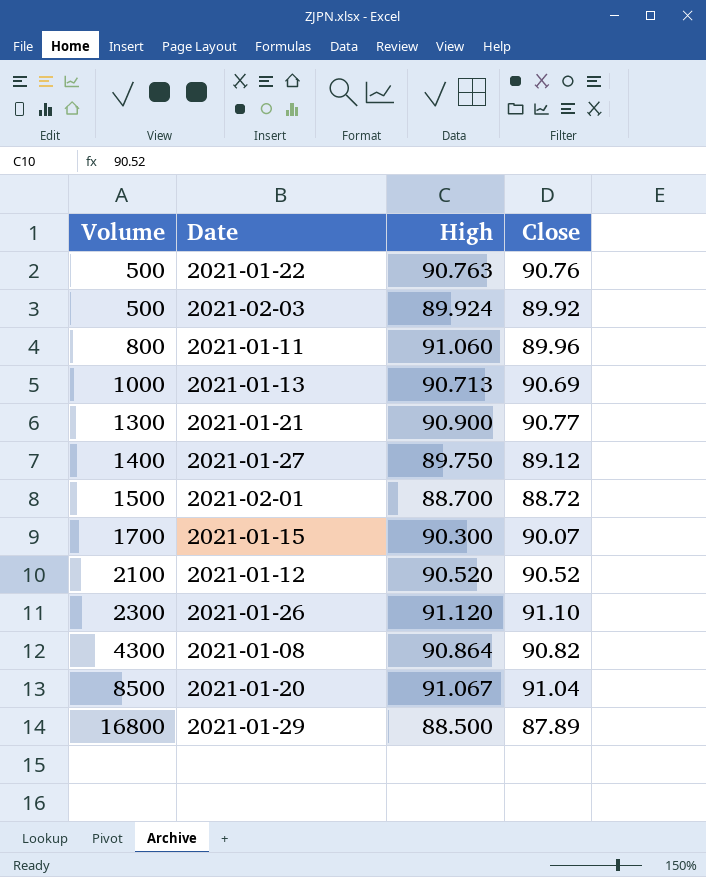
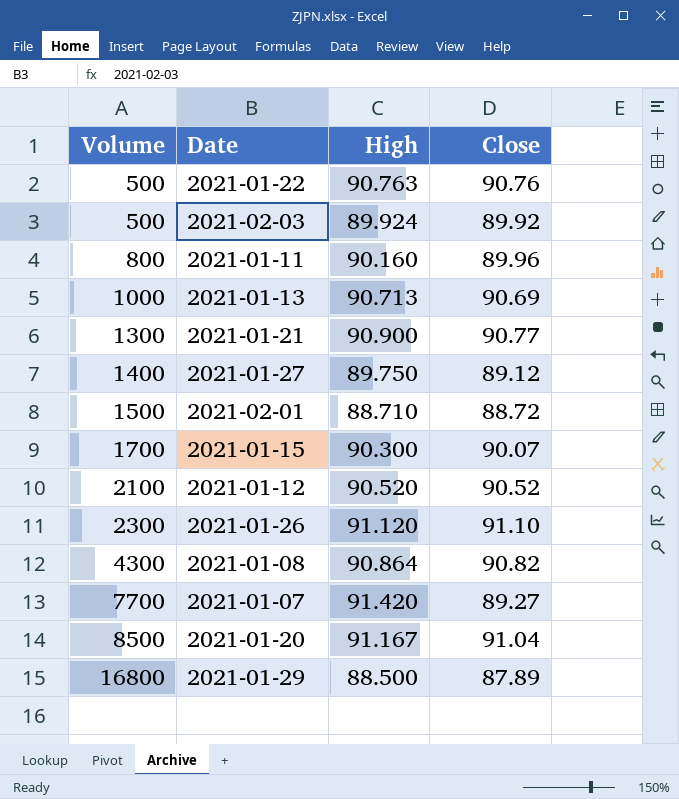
2021-01-11 | High: 91.060 -> 90.160
2021-02-01 | High: 88.700 -> 88.710
row 2021-01-07: none -> 7700 | 91.420 | 89.27
2021-01-20 | High: 91.067 -> 91.167

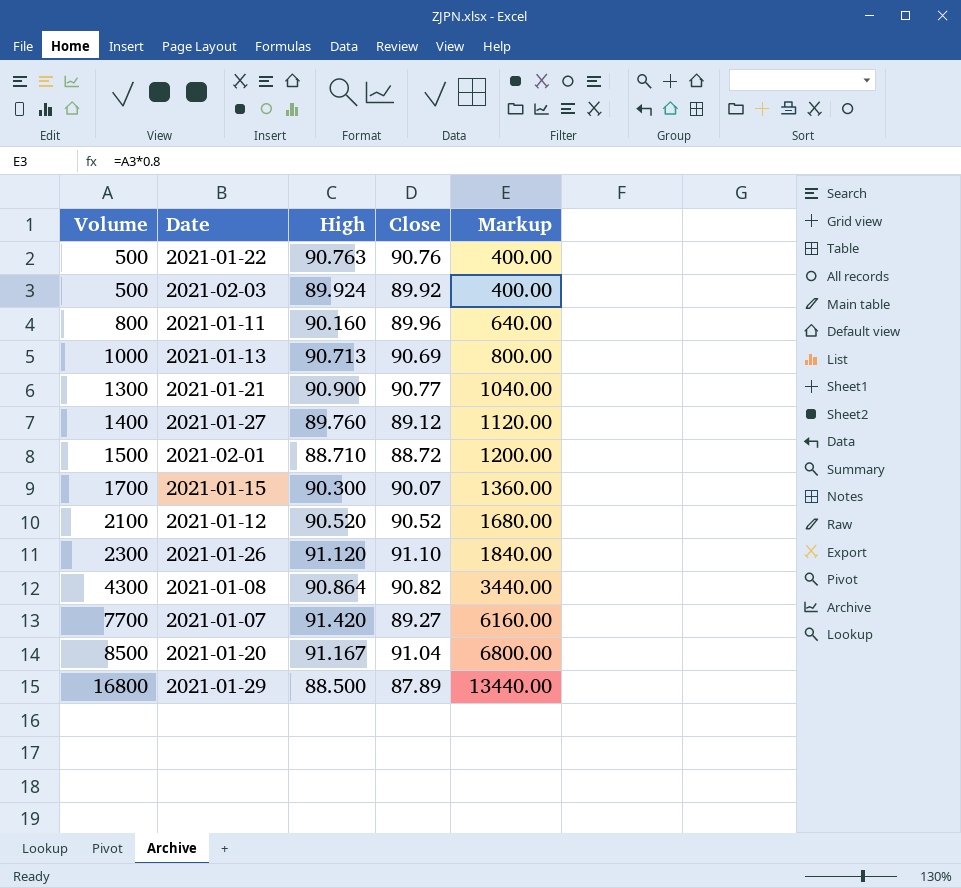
column Markup | formula: none -> [Volume] * 0.8
2021-01-27 | High: 89.750 -> 89.760

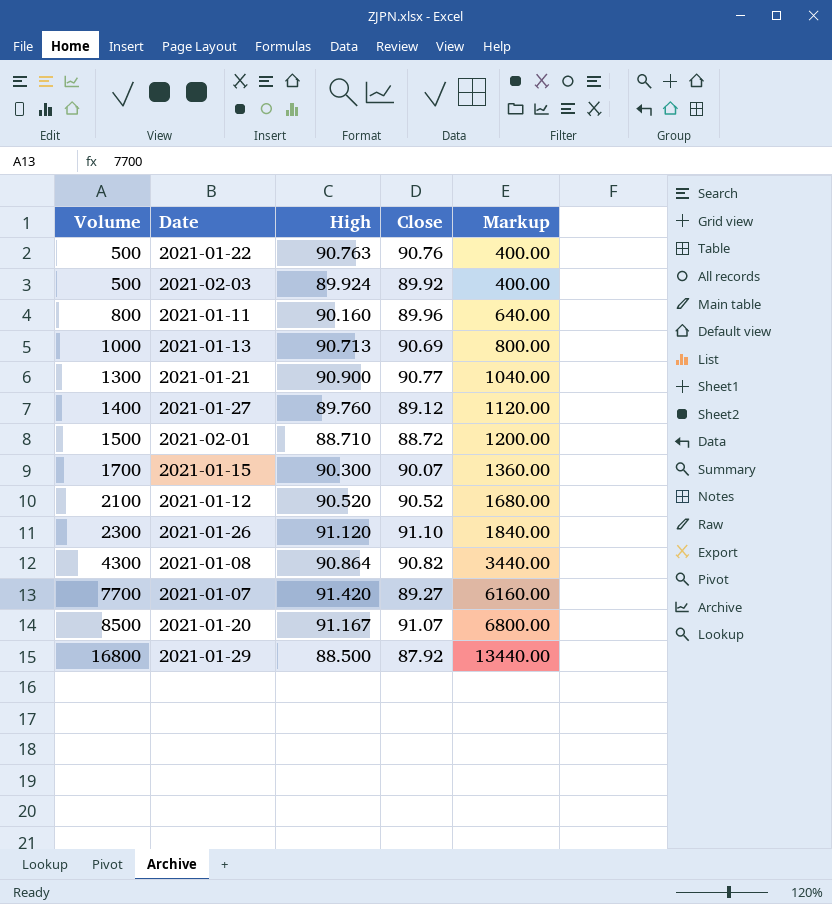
2021-01-20 | Close: 91.04 -> 91.07
2021-01-29 | Close: 87.89 -> 87.92

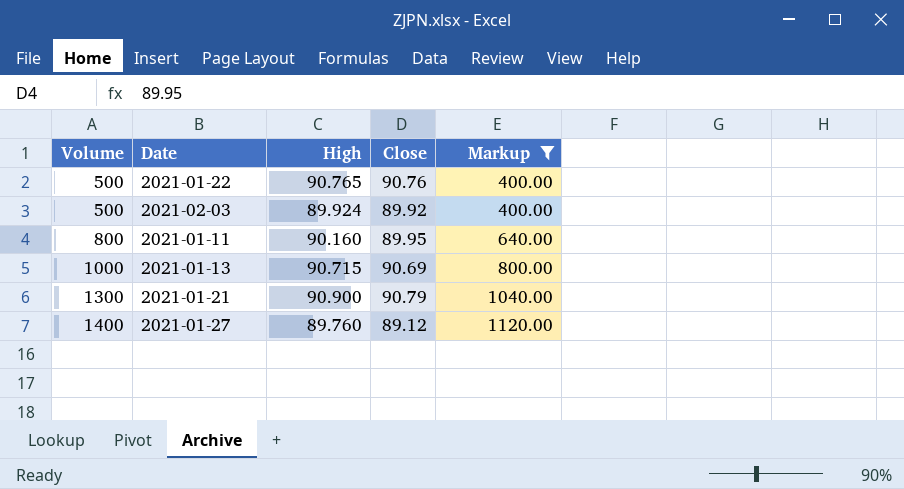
filter: none -> Markup <= 1120.00
2021-01-22 | High: 90.763 -> 90.765
2021-01-11 | Close: 89.96 -> 89.95
2021-01-13 | High: 90.713 -> 90.715
2021-01-21 | Close: 90.77 -> 90.79

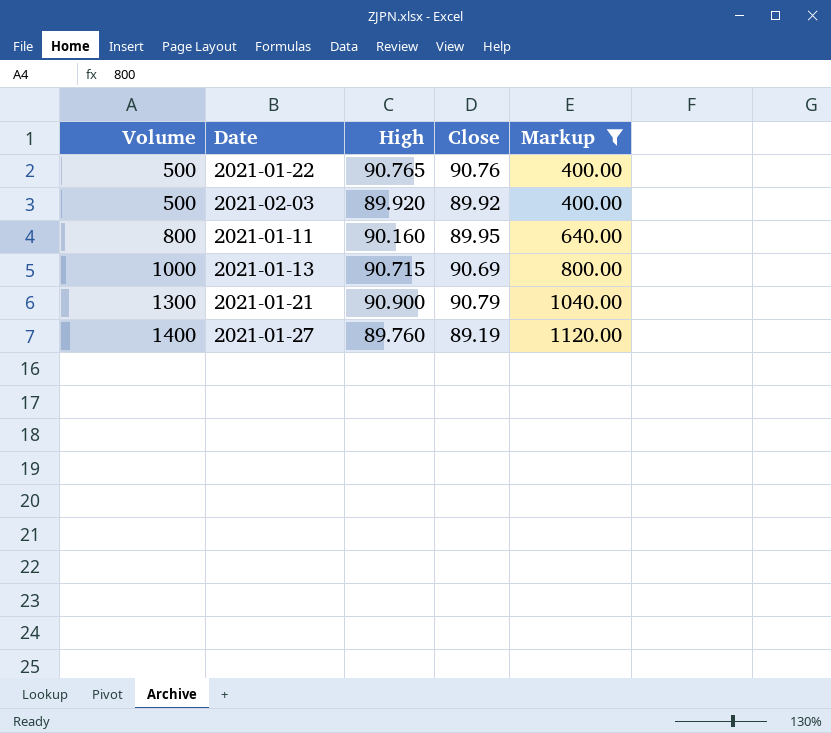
2021-02-03 | High: 89.924 -> 89.920
2021-01-27 | Close: 89.12 -> 89.19

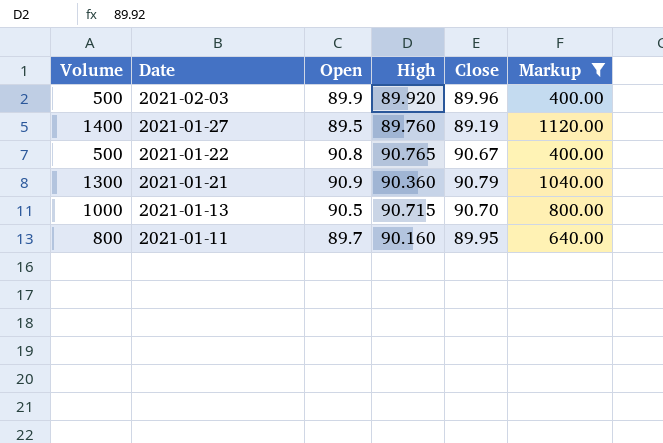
row order: Volume ascending -> Date descending
column Open | position: none -> 3
2021-02-03 | Close: 89.92 -> 89.96
2021-01-22 | Close: 90.76 -> 90.67
2021-01-21 | High: 90.900 -> 90.360
2021-01-13 | Close: 90.69 -> 90.70

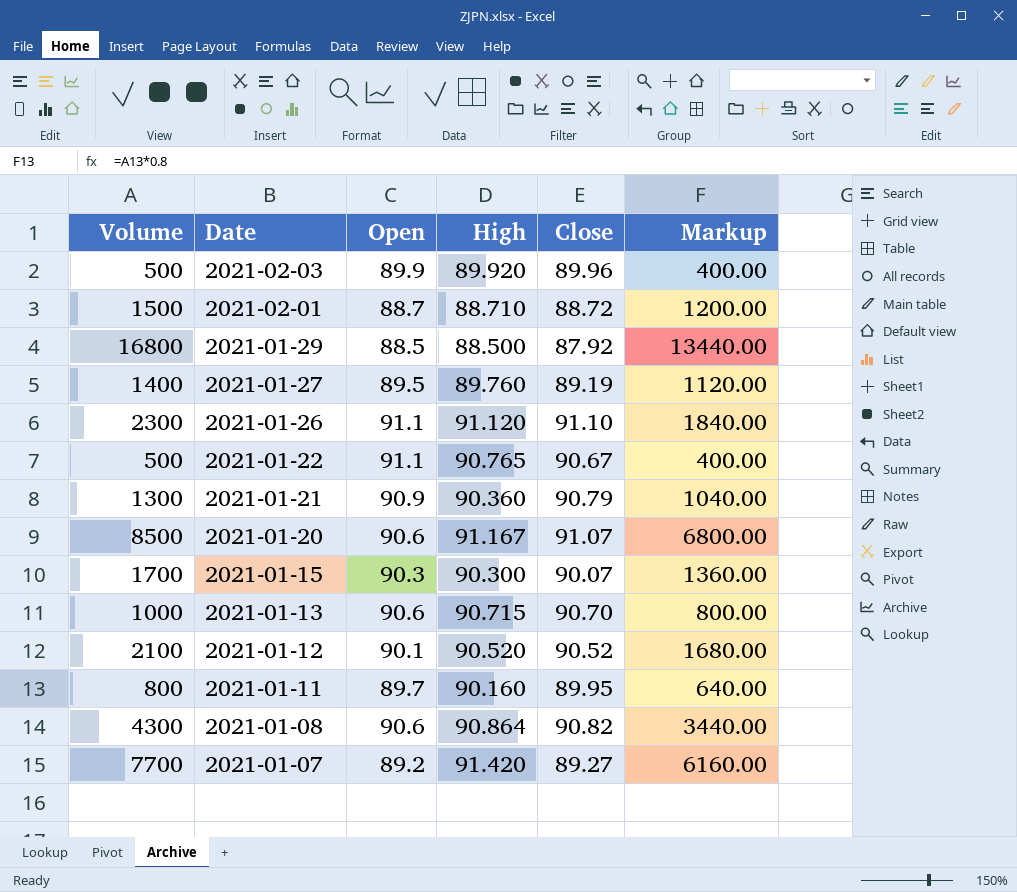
filter: Markup <= 1120.00 -> none
2021-01-22 | Open: 90.8 -> 91.1
2021-01-13 | Open: 90.5 -> 90.6

